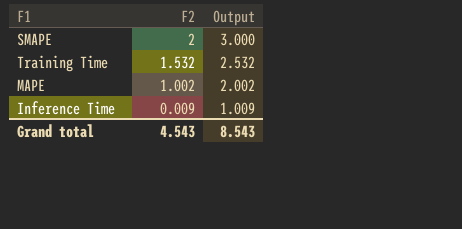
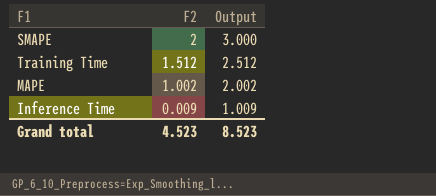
Training Time | F2: 1.532 -> 1.512
Training Time | Output: 2.532 -> 2.512
Grand total | F2: 4.543 -> 4.523
Grand total | Output: 8.543 -> 8.523

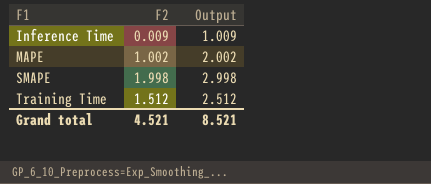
row order: F2 descending -> F1 ascending
SMAPE | F2: 2 -> 1.998
SMAPE | Output: 3.000 -> 2.998
Grand total | F2: 4.523 -> 4.521
Grand total | Output: 8.523 -> 8.521

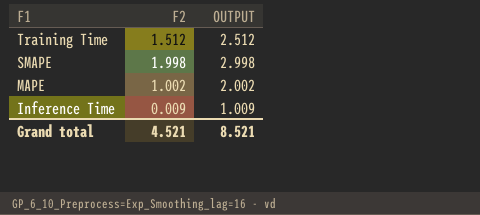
row order: F1 ascending -> F1 descending
column name: Output -> OUTPUT

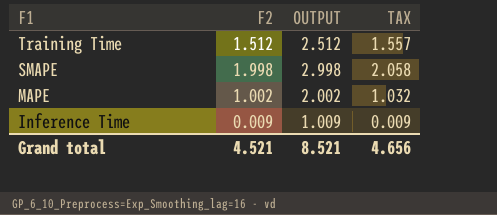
column TAX | formula: none -> [F2] * 1.03

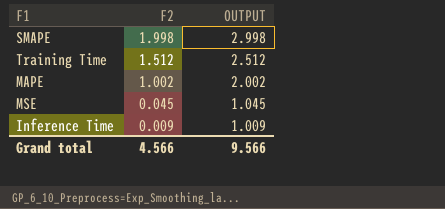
row order: F1 descending -> F2 descending
column TAX | formula: [F2] * 1.03 -> none
row MSE: none -> 0.045 | 1.045
Grand total | F2: 4.521 -> 4.566
Grand total | OUTPUT: 8.521 -> 9.566

